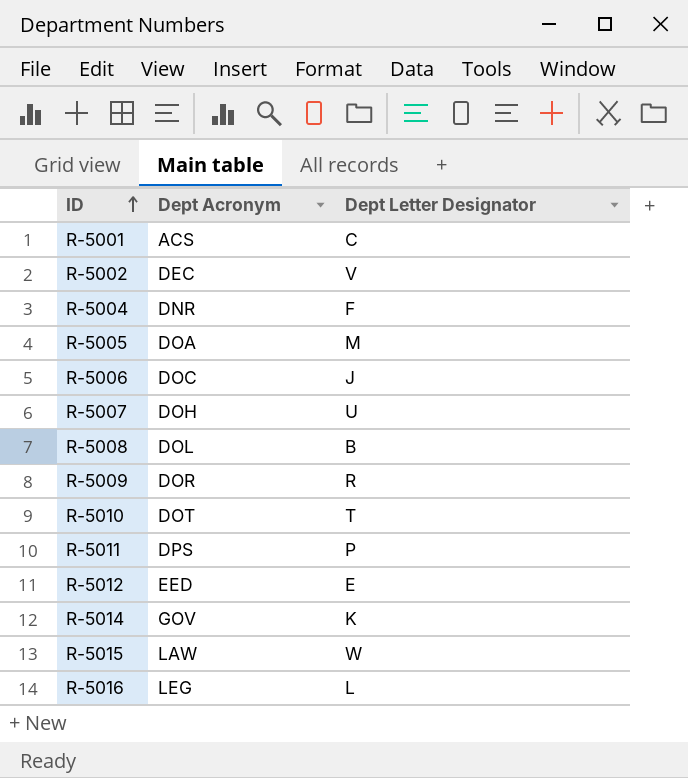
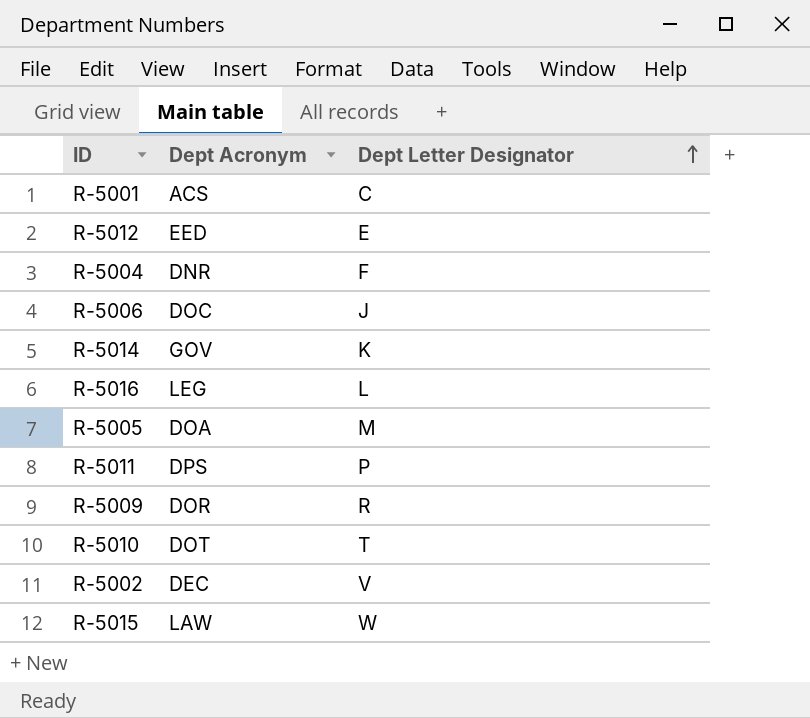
row order: ID ascending -> Dept Letter Designator ascending
row R-5007: DOH | U -> none
row R-5008: DOL | B -> none

